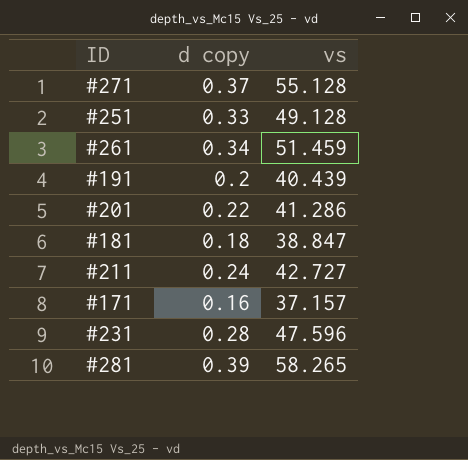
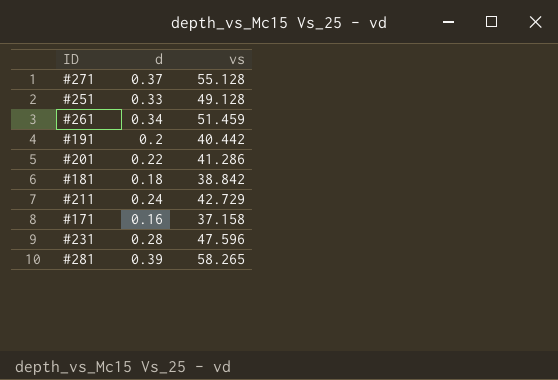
column name: d copy -> d
#191 | vs: 40.439 -> 40.442
#181 | vs: 38.847 -> 38.842
#211 | vs: 42.727 -> 42.729
#171 | vs: 37.157 -> 37.158

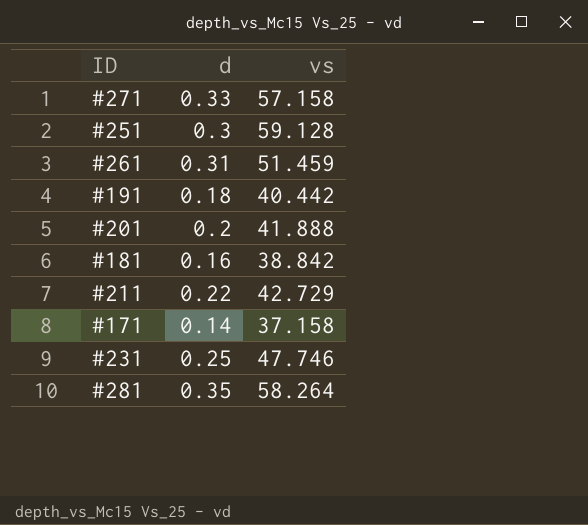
#271 | d: 0.37 -> 0.33
#271 | vs: 55.128 -> 57.158
#251 | d: 0.33 -> 0.3
#251 | vs: 49.128 -> 59.128
#261 | d: 0.34 -> 0.31
#191 | d: 0.2 -> 0.18
#201 | d: 0.22 -> 0.2
#201 | vs: 41.286 -> 41.888
#181 | d: 0.18 -> 0.16
#211 | d: 0.24 -> 0.22
#171 | d: 0.16 -> 0.14
#231 | d: 0.28 -> 0.25
#231 | vs: 47.596 -> 47.746
#281 | d: 0.39 -> 0.35
#281 | vs: 58.265 -> 58.264

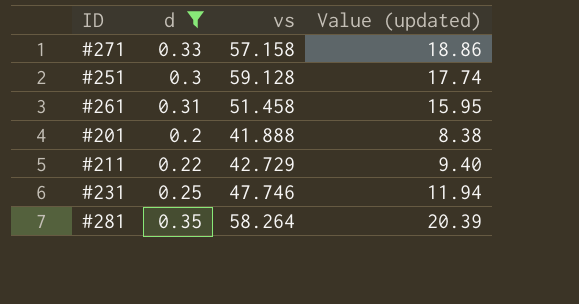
filter: none -> d >= 0.2
column Value (updated) | formula: none -> [d] * [vs]
#261 | vs: 51.459 -> 51.458

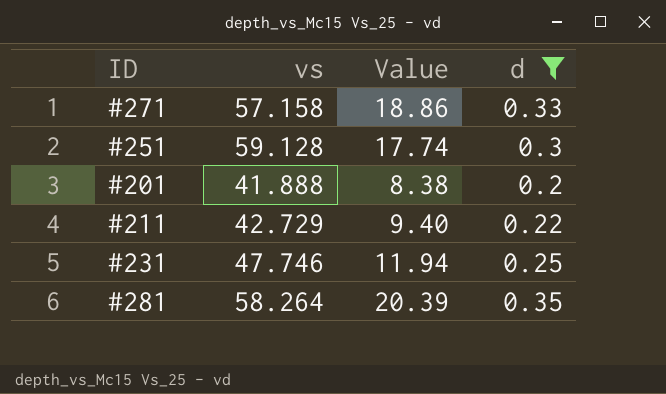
column name: Value (updated) -> Value
column d | position: 2 -> 4
row #261: 0.31 | 51.458 | 15.95 -> none

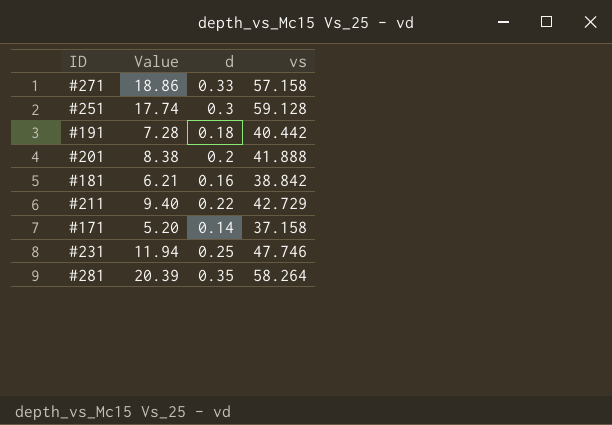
filter: d >= 0.2 -> none
column vs | position: 2 -> 4

